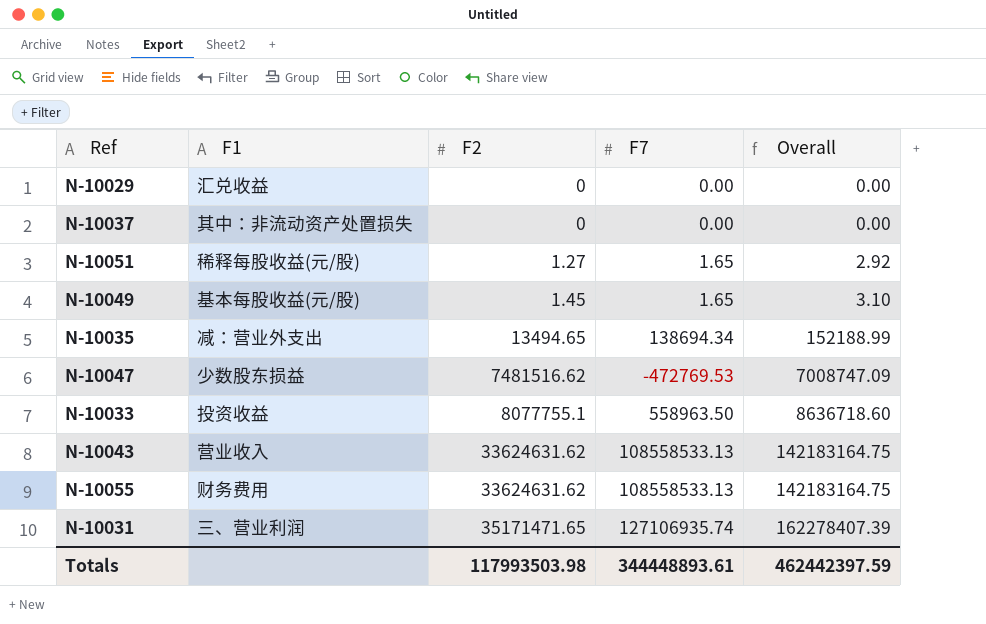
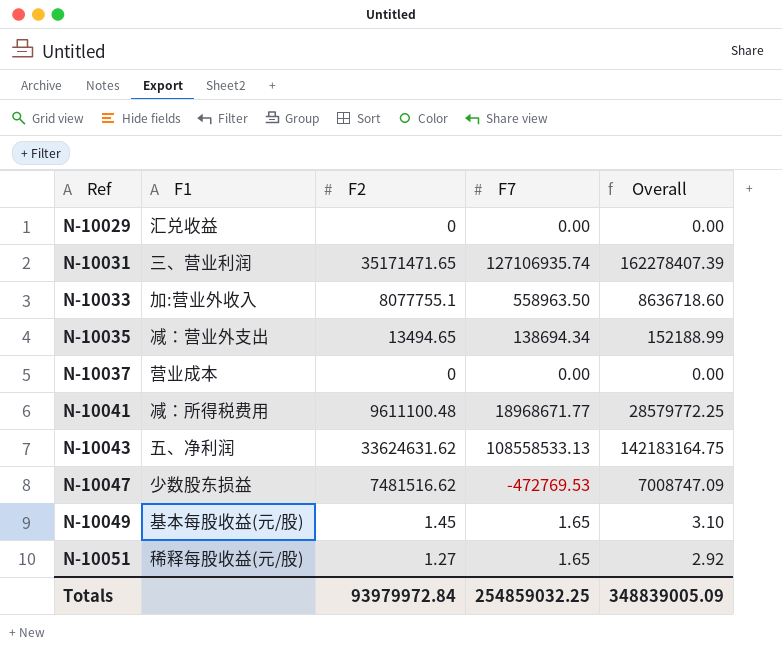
row order: F2 ascending -> Ref ascending
row N-10055: 财务费用 | 33624631.62 | 108558533.13 | 142183164.75 -> none
N-10033 | F1: 投资收益 -> 加:营业外收入
N-10037 | F1: 其中：非流动资产处置损失 -> 营业成本
row N-10041: none -> 减：所得税费用 | 9611100.48 | 18968671.77 | 28579772.25
N-10043 | F1: 营业收入 -> 五、净利润
Totals | F2: 117993503.98 -> 93979972.84
Totals | F7: 344448893.61 -> 254859032.25
Totals | Overall: 462442397.59 -> 348839005.09

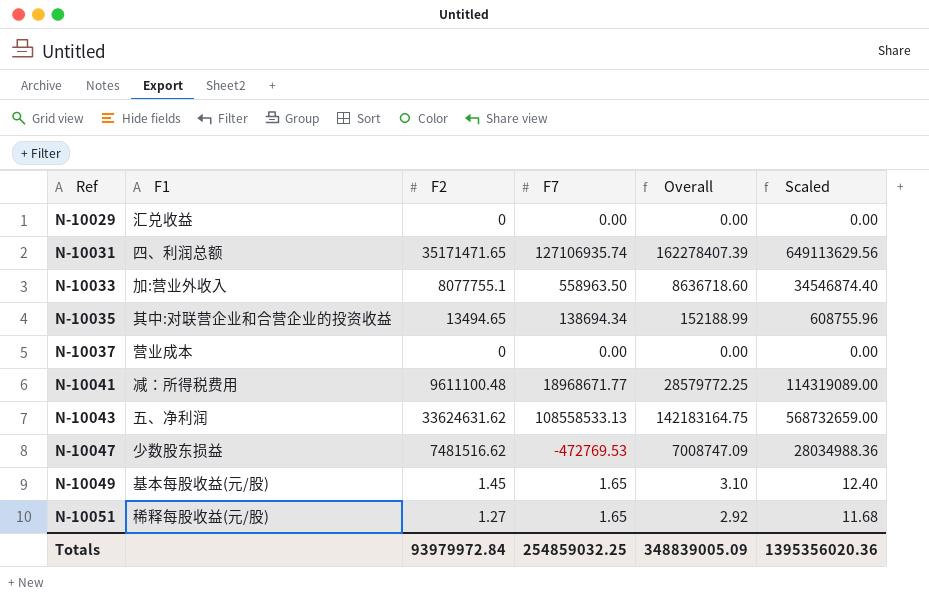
column Scaled | formula: none -> [Overall] * 4
N-10031 | F1: 三、营业利润 -> 四、利润总额
N-10035 | F1: 减：营业外支出 -> 其中:对联营企业和合营企业的投资收益

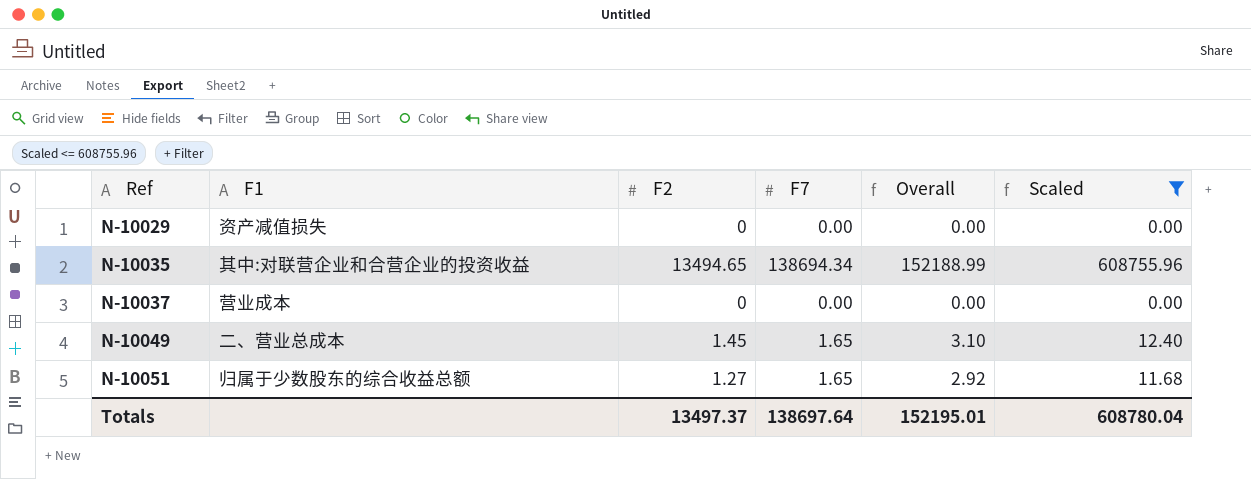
filter: none -> Scaled <= 608755.96
N-10029 | F1: 汇兑收益 -> 资产减值损失
N-10049 | F1: 基本每股收益(元/股) -> 二、营业总成本
N-10051 | F1: 稀释每股收益(元/股) -> 归属于少数股东的综合收益总额
Totals | F2: 93979972.84 -> 13497.37
Totals | F7: 254859032.25 -> 138697.64
Totals | Overall: 348839005.09 -> 152195.01
Totals | Scaled: 1395356020.36 -> 608780.04

